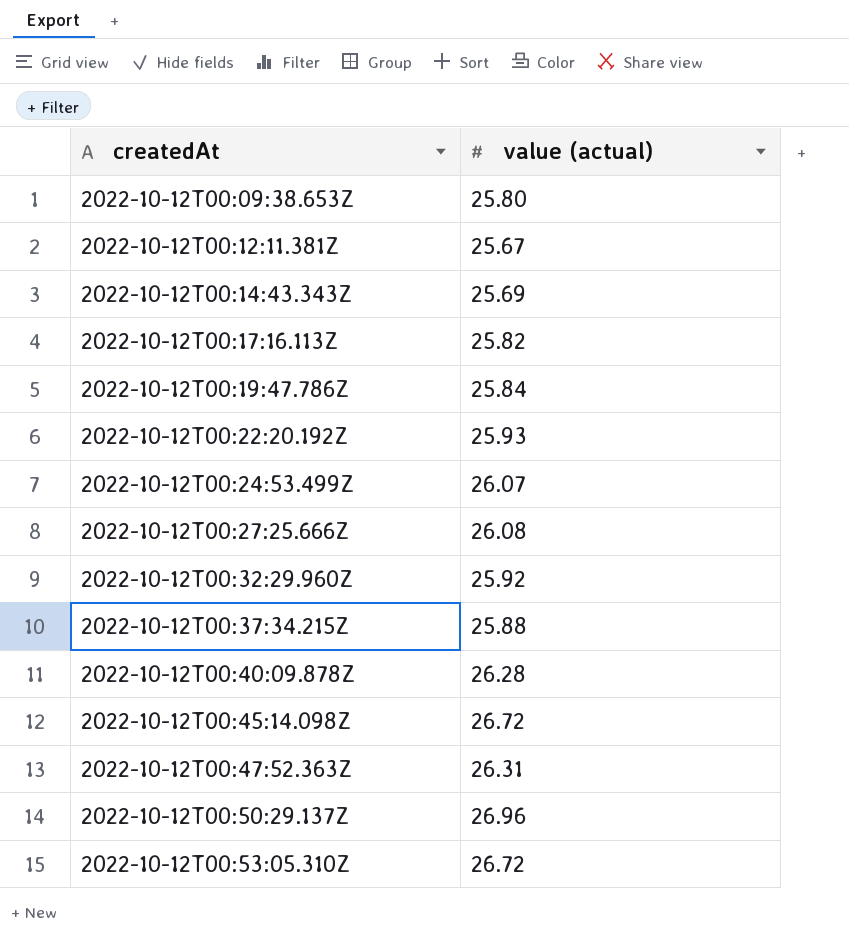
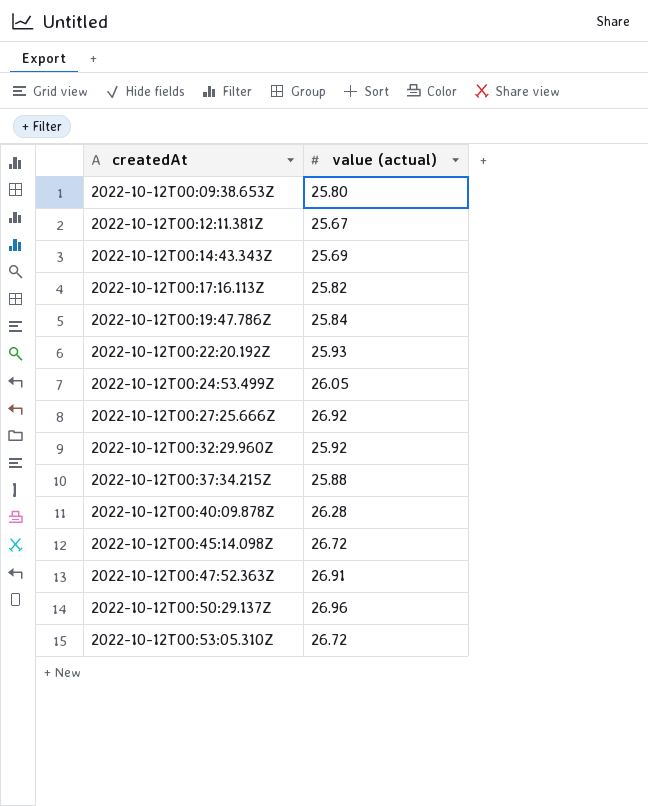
2022-10-12T00:24:53.499Z | value (actual): 26.07 -> 26.05
2022-10-12T00:27:25.666Z | value (actual): 26.08 -> 26.92
2022-10-12T00:47:52.363Z | value (actual): 26.31 -> 26.91

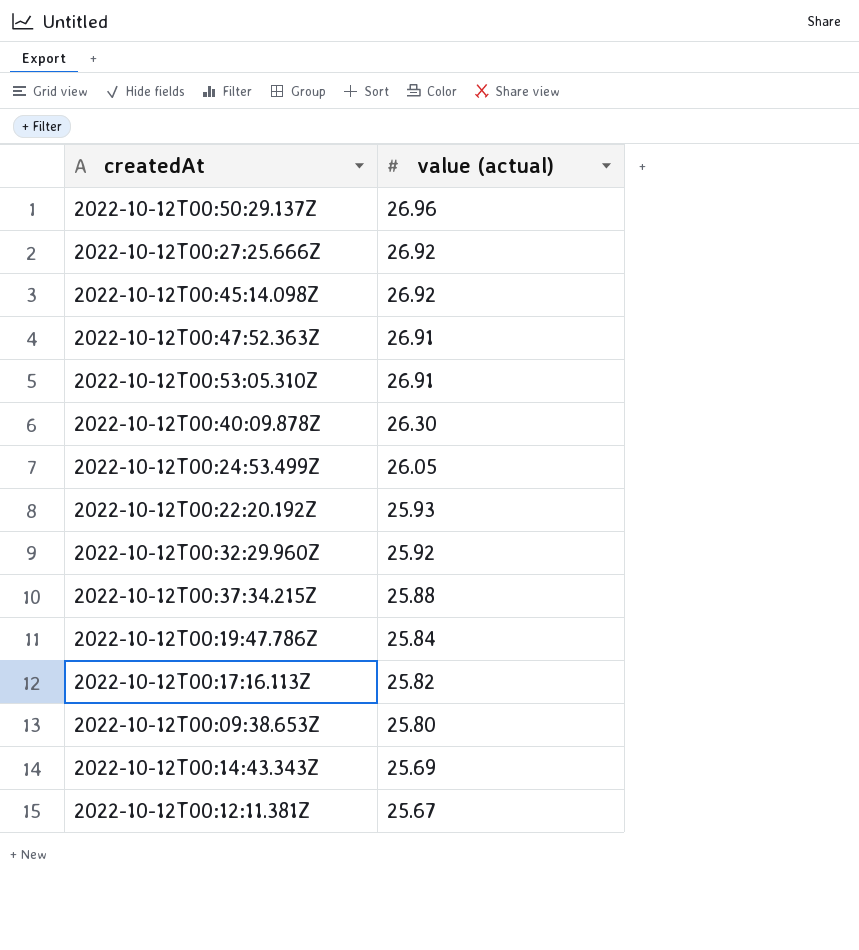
row order: createdAt ascending -> value (actual) descending
2022-10-12T00:45:14.098Z | value (actual): 26.72 -> 26.92
2022-10-12T00:53:05.310Z | value (actual): 26.72 -> 26.91
2022-10-12T00:40:09.878Z | value (actual): 26.28 -> 26.30

